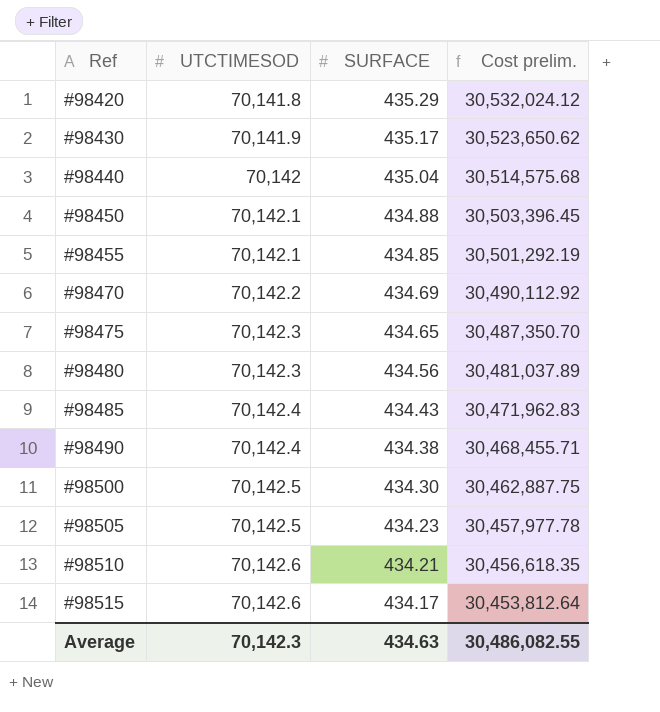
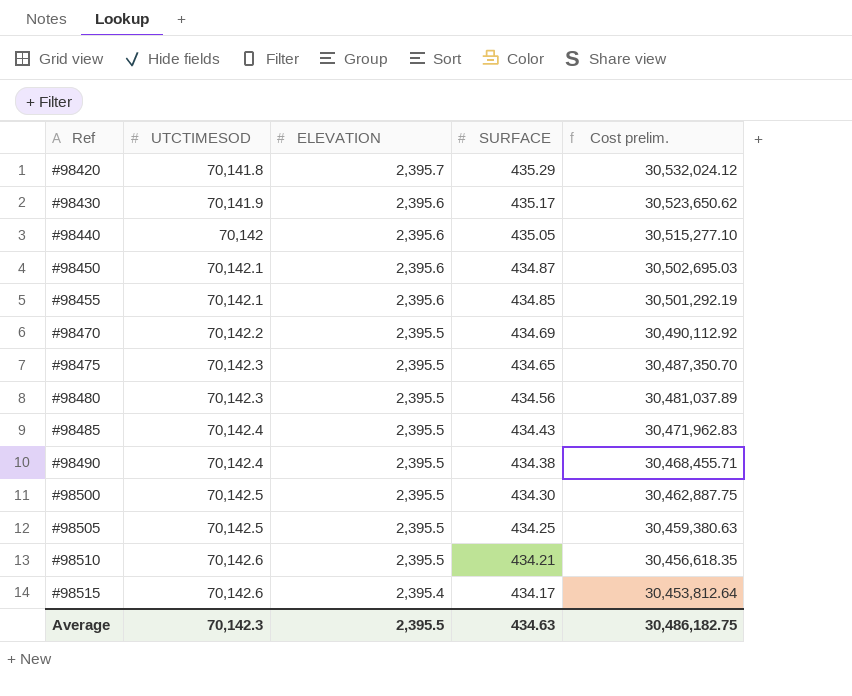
column ELEVATION | position: none -> 3
#98440 | SURFACE: 435.04 -> 435.05
#98440 | Cost prelim.: 30,514,575.68 -> 30,515,277.10
#98450 | SURFACE: 434.88 -> 434.87
#98450 | Cost prelim.: 30,503,396.45 -> 30,502,695.03
#98505 | SURFACE: 434.23 -> 434.25
#98505 | Cost prelim.: 30,457,977.78 -> 30,459,380.63
Average | Cost prelim.: 30,486,082.55 -> 30,486,182.75

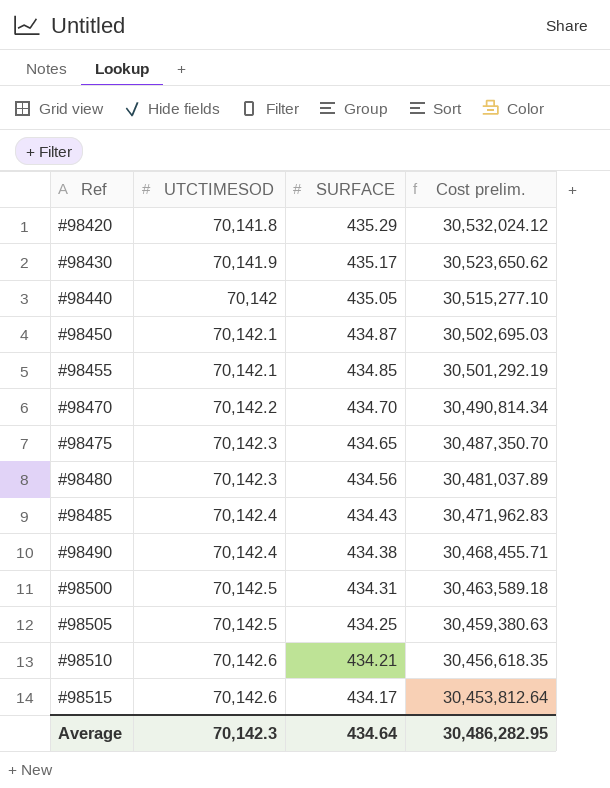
column ELEVATION | position: 3 -> none
#98470 | SURFACE: 434.69 -> 434.70
#98470 | Cost prelim.: 30,490,112.92 -> 30,490,814.34
#98500 | SURFACE: 434.30 -> 434.31
#98500 | Cost prelim.: 30,462,887.75 -> 30,463,589.18
Average | SURFACE: 434.63 -> 434.64
Average | Cost prelim.: 30,486,182.75 -> 30,486,282.95

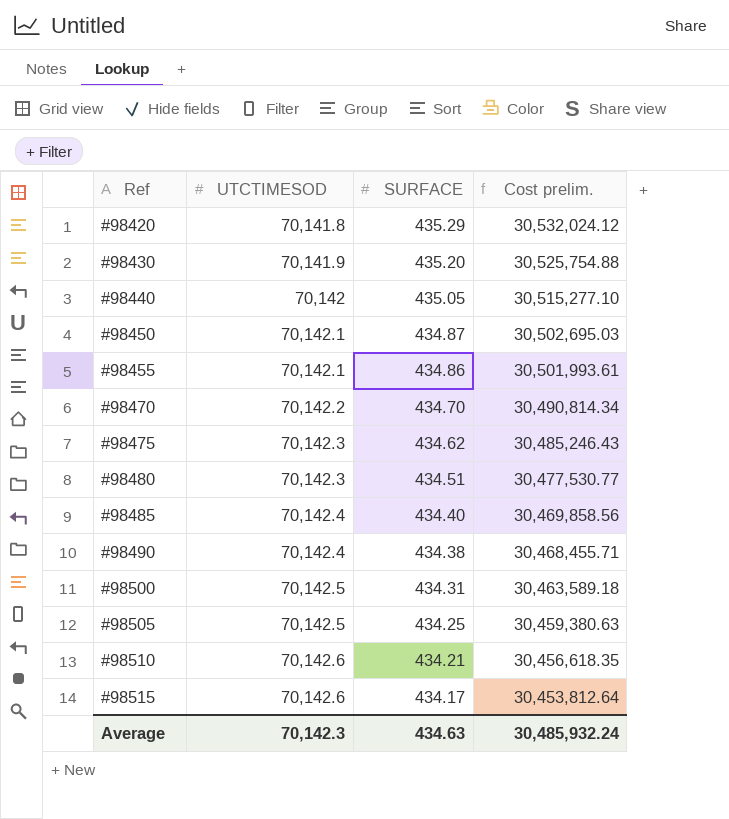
#98430 | SURFACE: 435.17 -> 435.20
#98430 | Cost prelim.: 30,523,650.62 -> 30,525,754.88
#98455 | SURFACE: 434.85 -> 434.86
#98455 | Cost prelim.: 30,501,292.19 -> 30,501,993.61
#98475 | SURFACE: 434.65 -> 434.62
#98475 | Cost prelim.: 30,487,350.70 -> 30,485,246.43
#98480 | SURFACE: 434.56 -> 434.51
#98480 | Cost prelim.: 30,481,037.89 -> 30,477,530.77
#98485 | SURFACE: 434.43 -> 434.40
#98485 | Cost prelim.: 30,471,962.83 -> 30,469,858.56
Average | SURFACE: 434.64 -> 434.63
Average | Cost prelim.: 30,486,282.95 -> 30,485,932.24

